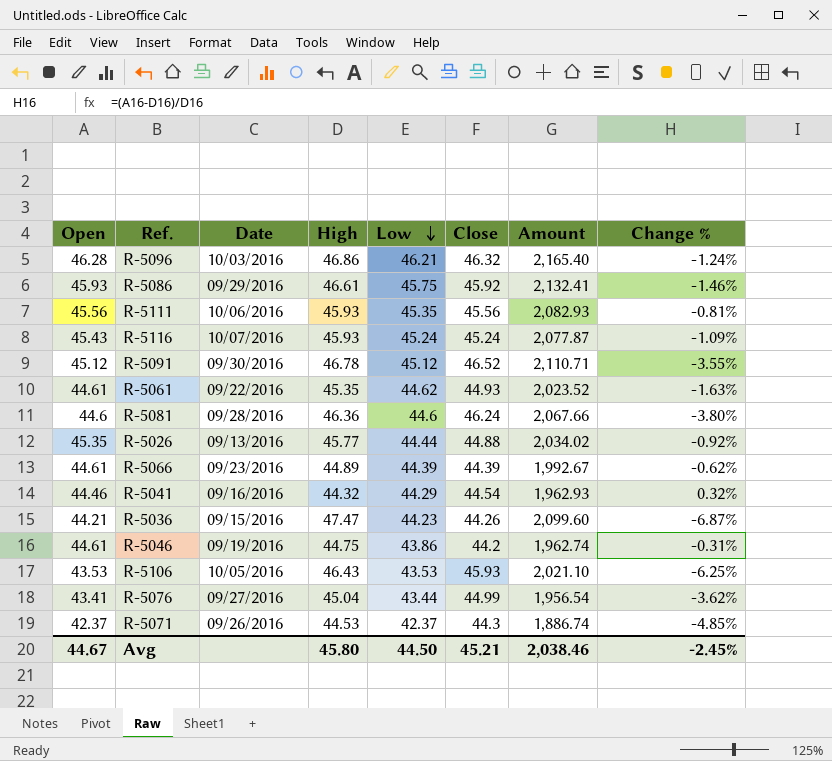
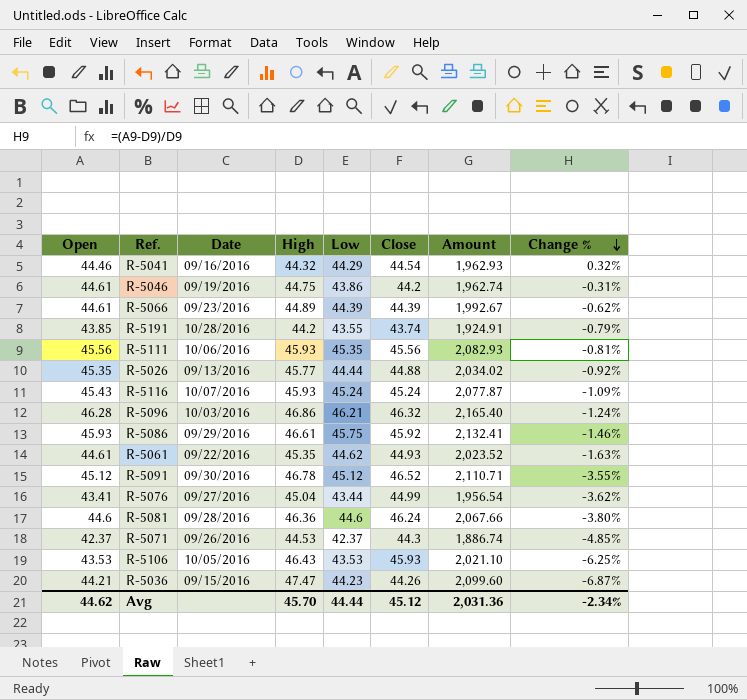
row order: Low descending -> Change % descending
row R-5191: none -> 43.85 | 10/28/2016 | 44.2 | 43.55 | 43.74 | 1,924.91 | -0.79%
Avg | Open: 44.67 -> 44.62
Avg | High: 45.80 -> 45.70
Avg | Low: 44.50 -> 44.44
Avg | Close: 45.21 -> 45.12
Avg | Amount: 2,038.46 -> 2,031.36
Avg | Change %: -2.45% -> -2.34%

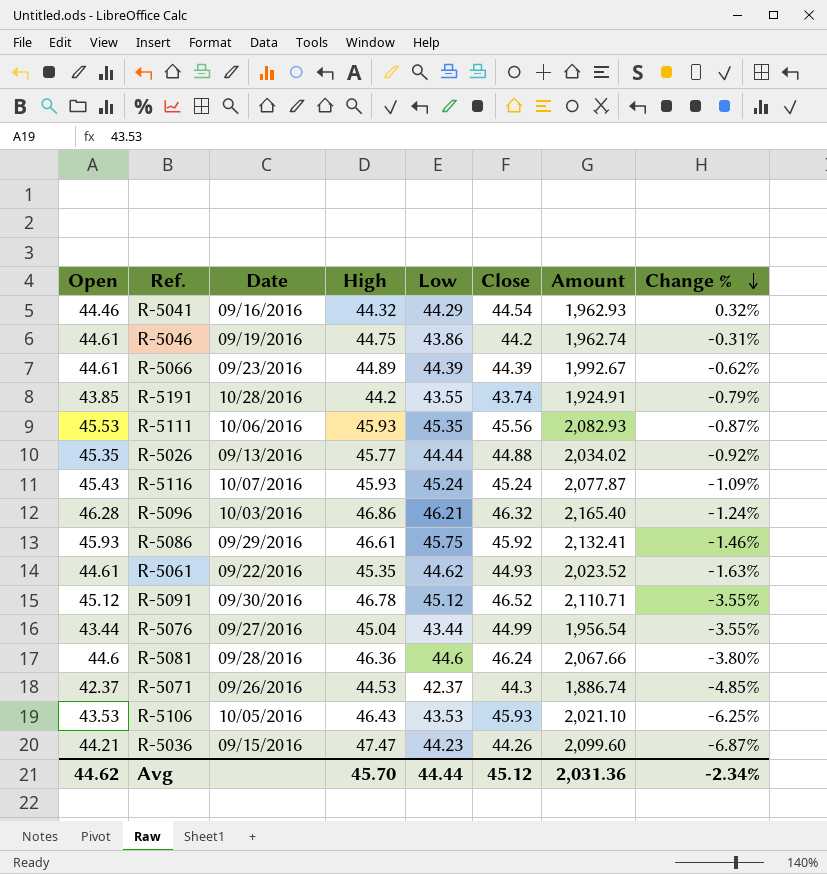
R-5111 | Open: 45.56 -> 45.53
R-5111 | Change %: -0.81% -> -0.87%
R-5076 | Open: 43.41 -> 43.44
R-5076 | Change %: -3.62% -> -3.55%

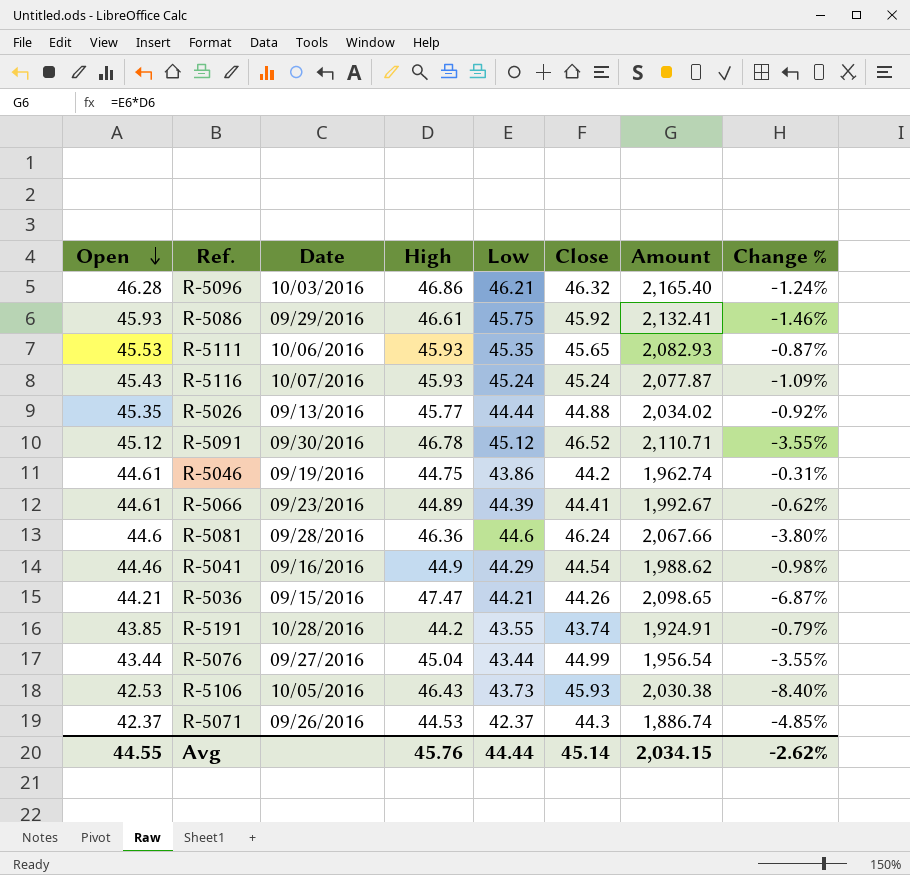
row order: Change % descending -> Open descending
row R-5061: 44.61 | 09/22/2016 | 45.35 | 44.62 | 44.93 | 2,023.52 | -1.63% -> none
R-5111 | Close: 45.56 -> 45.65
R-5066 | Close: 44.39 -> 44.41
R-5041 | High: 44.32 -> 44.9
R-5041 | Amount: 1,962.93 -> 1,988.62
R-5041 | Change %: 0.32% -> -0.98%
R-5036 | Low: 44.23 -> 44.21
R-5036 | Amount: 2,099.60 -> 2,098.65
R-5106 | Open: 43.53 -> 42.53
R-5106 | Low: 43.53 -> 43.73
R-5106 | Amount: 2,021.10 -> 2,030.38
R-5106 | Change %: -6.25% -> -8.40%
Avg | Open: 44.62 -> 44.55
Avg | High: 45.70 -> 45.76
Avg | Close: 45.12 -> 45.14
Avg | Amount: 2,031.36 -> 2,034.15
Avg | Change %: -2.34% -> -2.62%

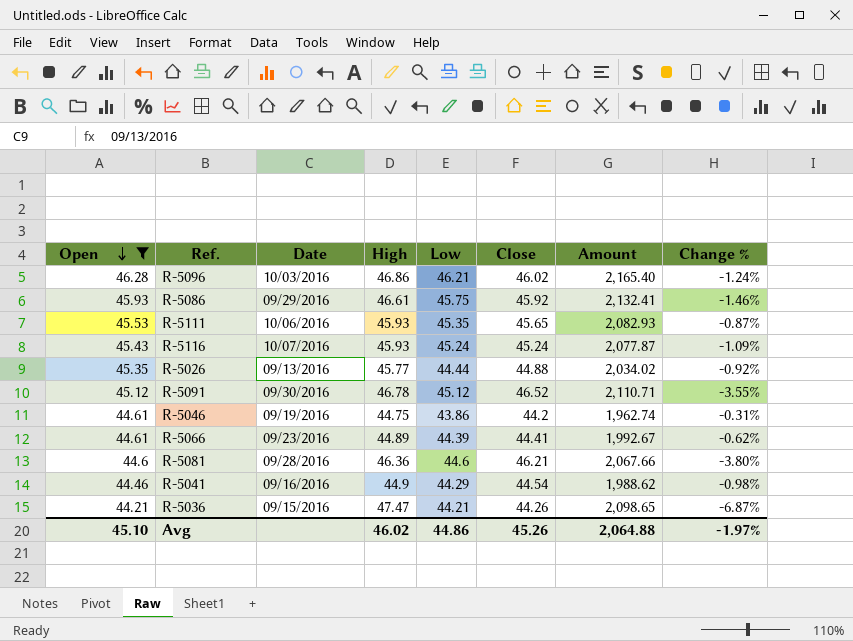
filter: none -> Open >= 44.21
R-5096 | Close: 46.32 -> 46.02
R-5081 | Close: 46.24 -> 46.21
Avg | Open: 44.55 -> 45.10
Avg | High: 45.76 -> 46.02
Avg | Low: 44.44 -> 44.86
Avg | Close: 45.14 -> 45.26
Avg | Amount: 2,034.15 -> 2,064.88
Avg | Change %: -2.62% -> -1.97%

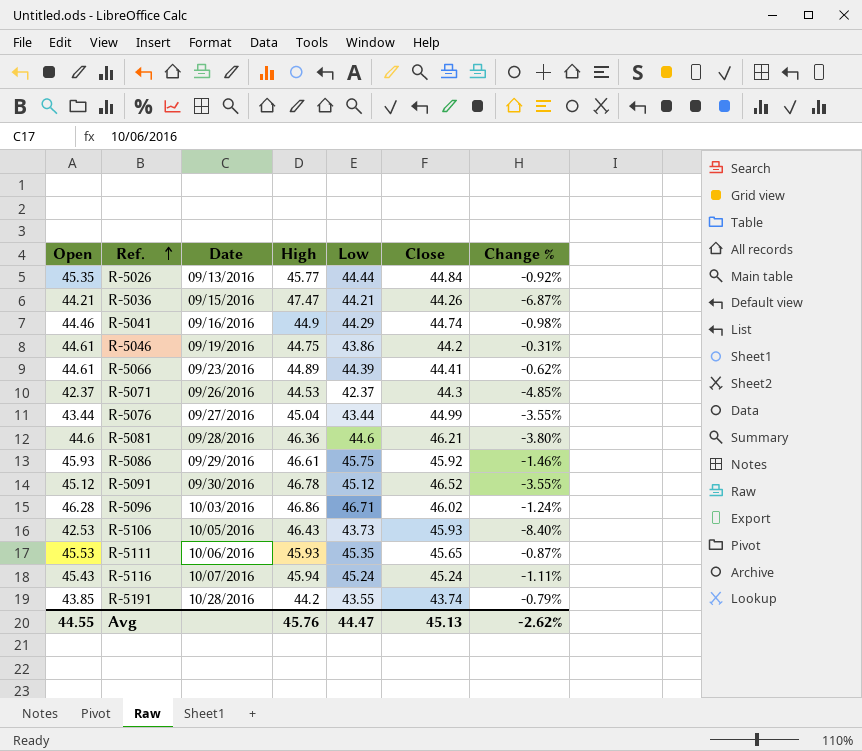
filter: Open >= 44.21 -> none
row order: Open descending -> Ref. ascending
column Amount | formula: [High] * [Low] -> none
R-5026 | Close: 44.88 -> 44.84
R-5041 | Close: 44.54 -> 44.74
R-5096 | Low: 46.21 -> 46.71
R-5116 | High: 45.93 -> 45.94
R-5116 | Change %: -1.09% -> -1.11%
Avg | Open: 45.10 -> 44.55
Avg | High: 46.02 -> 45.76
Avg | Low: 44.86 -> 44.47
Avg | Close: 45.26 -> 45.13
Avg | Change %: -1.97% -> -2.62%

